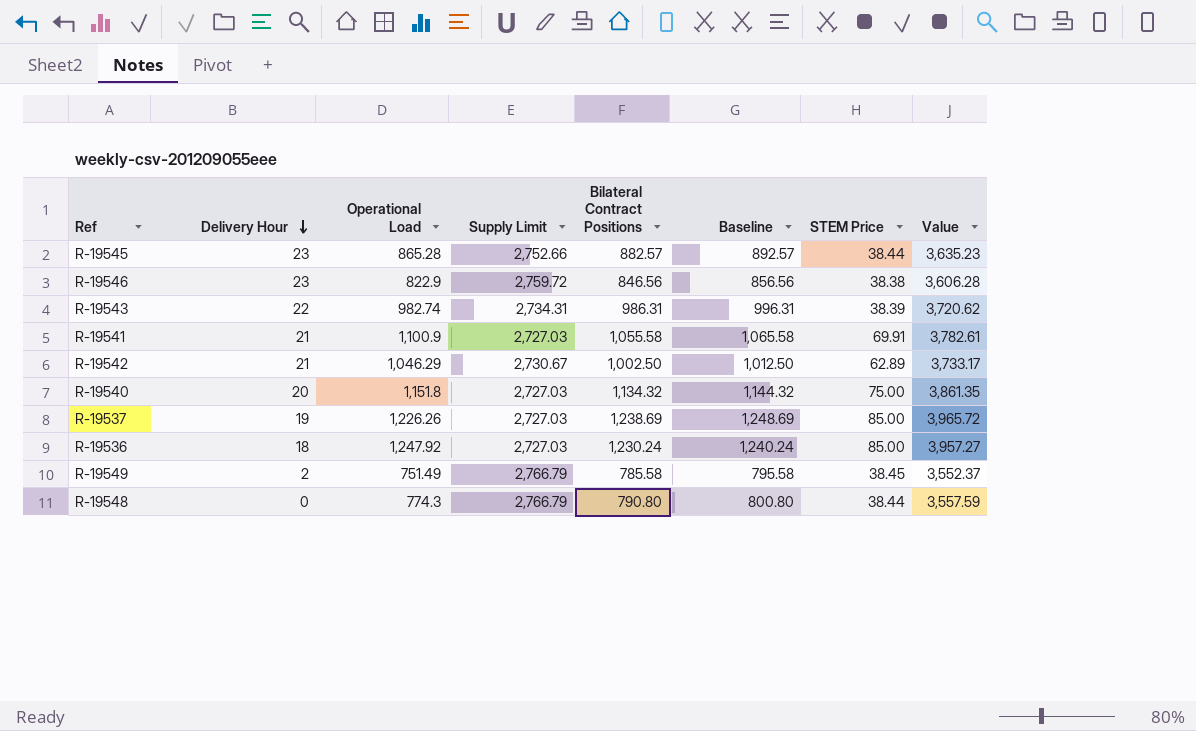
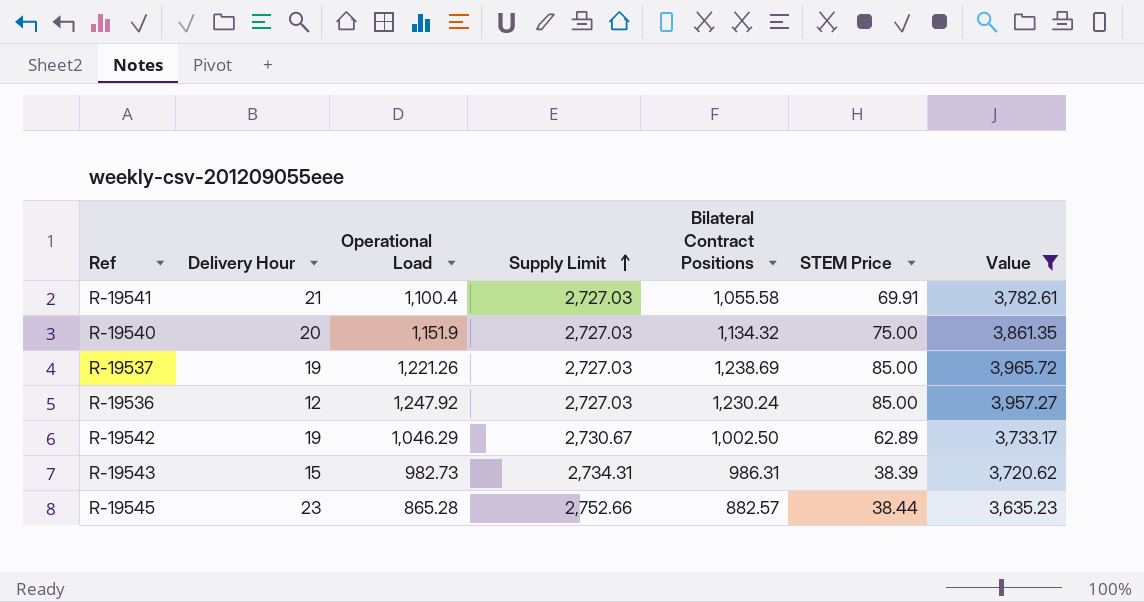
filter: none -> Value >= 3,635.23
row order: Delivery Hour descending -> Supply Limit ascending
column Baseline | formula: [Bilateral Contract Positions] + 10 -> none
R-19541 | Operational Load: 1,100.9 -> 1,100.4
R-19540 | Operational Load: 1,151.8 -> 1,151.9
R-19537 | Operational Load: 1,226.26 -> 1,221.26
R-19536 | Delivery Hour: 18 -> 12
R-19542 | Delivery Hour: 21 -> 19
R-19543 | Delivery Hour: 22 -> 15
R-19543 | Operational Load: 982.74 -> 982.73

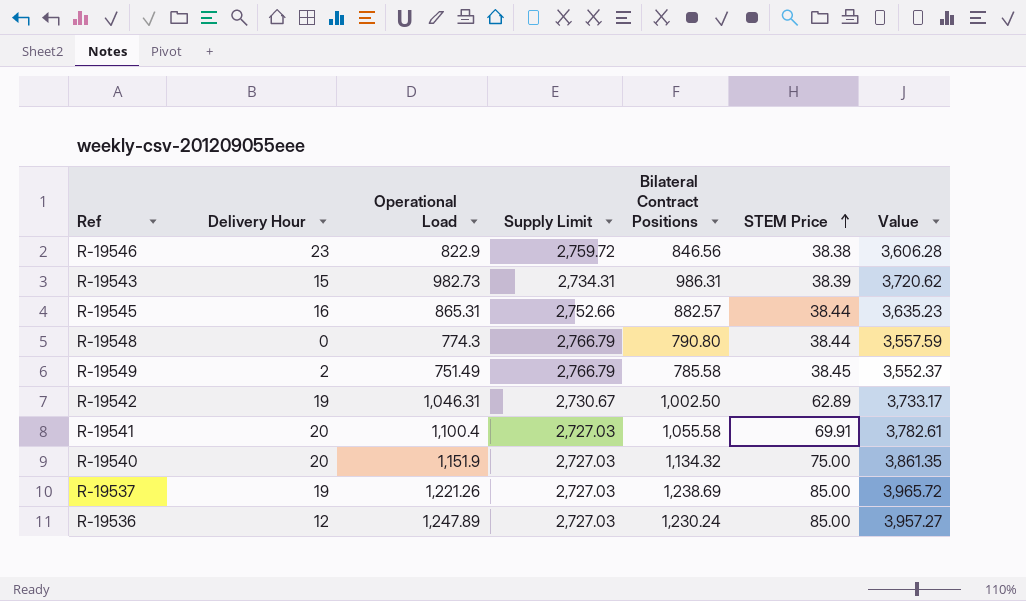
filter: Value >= 3,635.23 -> none
row order: Supply Limit ascending -> STEM Price ascending
R-19545 | Delivery Hour: 23 -> 16
R-19545 | Operational Load: 865.28 -> 865.31
R-19542 | Operational Load: 1,046.29 -> 1,046.31
R-19541 | Delivery Hour: 21 -> 20
R-19536 | Operational Load: 1,247.92 -> 1,247.89

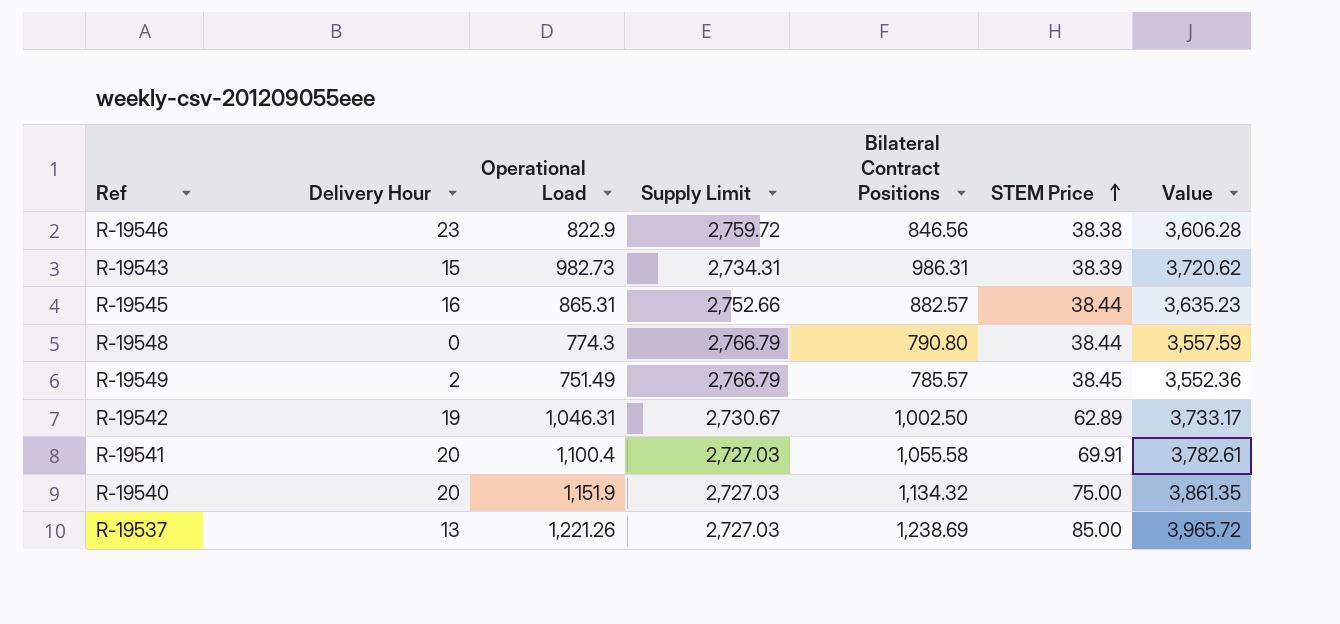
row R-19536: 12 | 1,247.89 | 2,727.03 | 1,230.24 | 85.00 | 3,957.27 -> none
R-19549 | Bilateral Contract Positions: 785.58 -> 785.57
R-19549 | Value: 3,552.37 -> 3,552.36
R-19537 | Delivery Hour: 19 -> 13

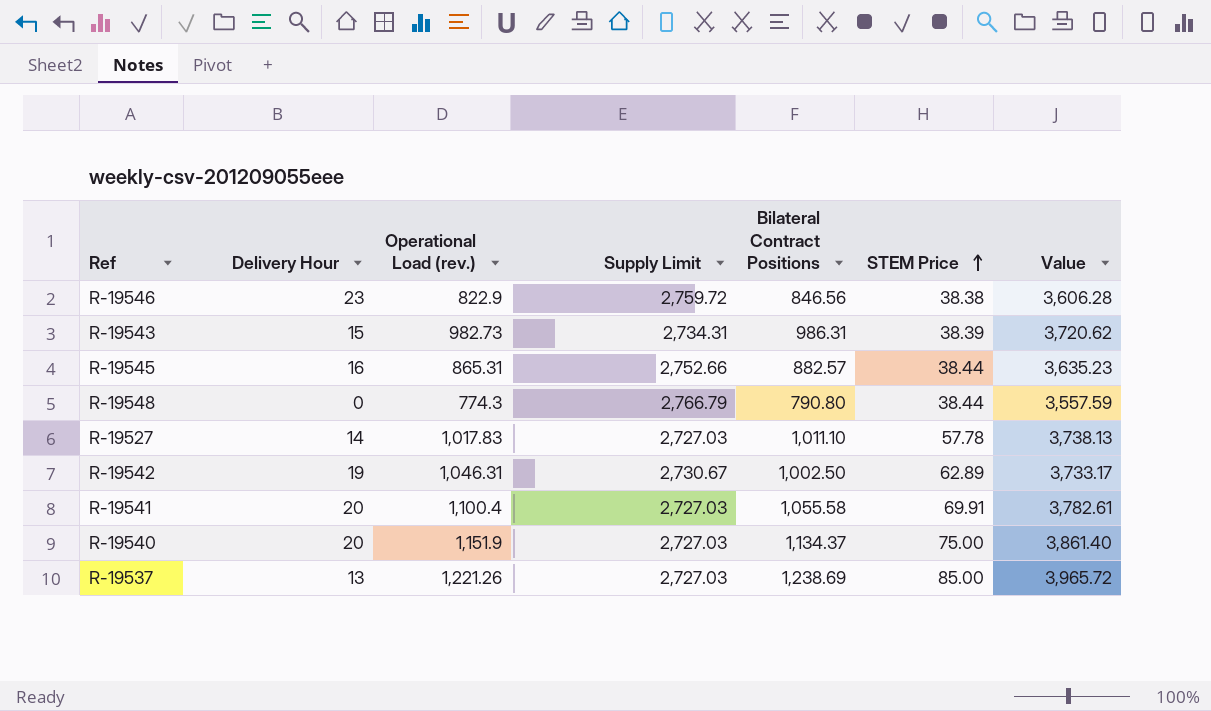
column name: Operational Load -> Operational Load (rev.)
row R-19549: 2 | 751.49 | 2,766.79 | 785.57 | 38.45 | 3,552.36 -> none
row R-19527: none -> 14 | 1,017.83 | 2,727.03 | 1,011.10 | 57.78 | 3,738.13
R-19540 | Bilateral Contract Positions: 1,134.32 -> 1,134.37
R-19540 | Value: 3,861.35 -> 3,861.40

